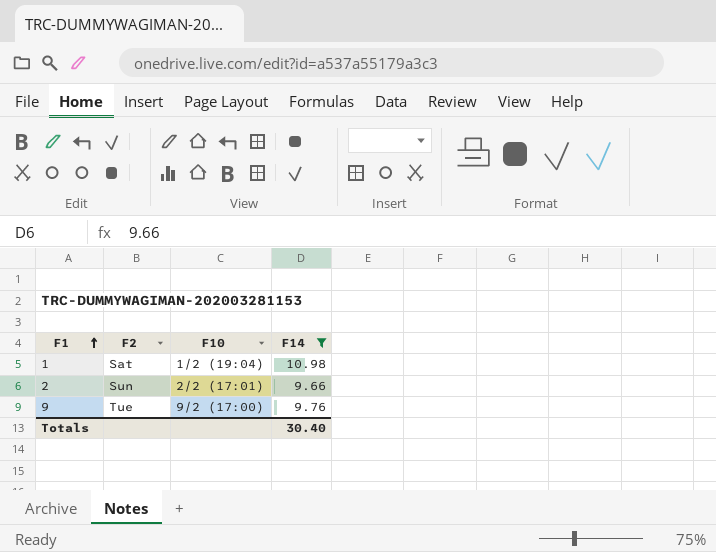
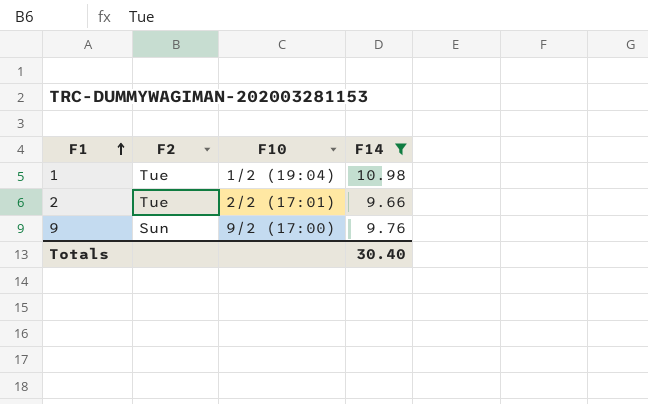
1 | F2: Sat -> Tue
2 | F2: Sun -> Tue
9 | F2: Tue -> Sun

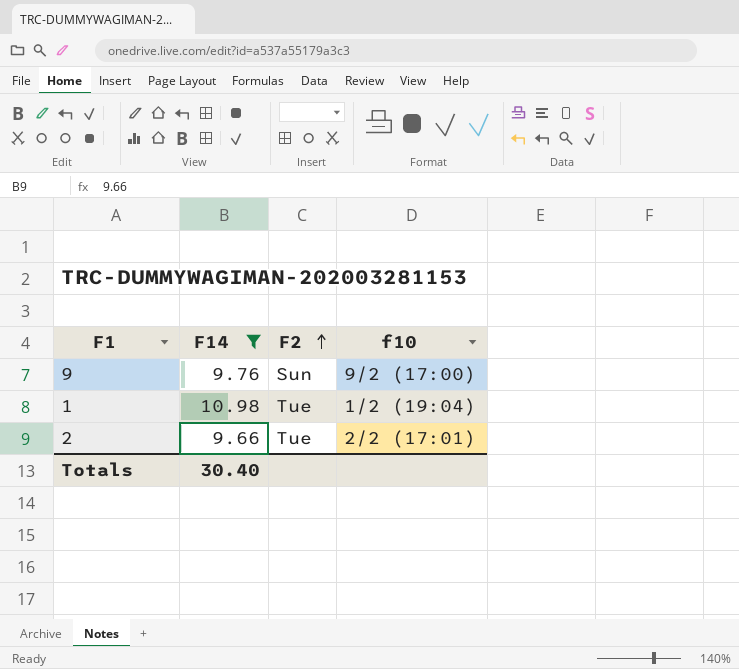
row order: F1 ascending -> F2 ascending
column F14 | position: 4 -> 2
column name: F10 -> f10

